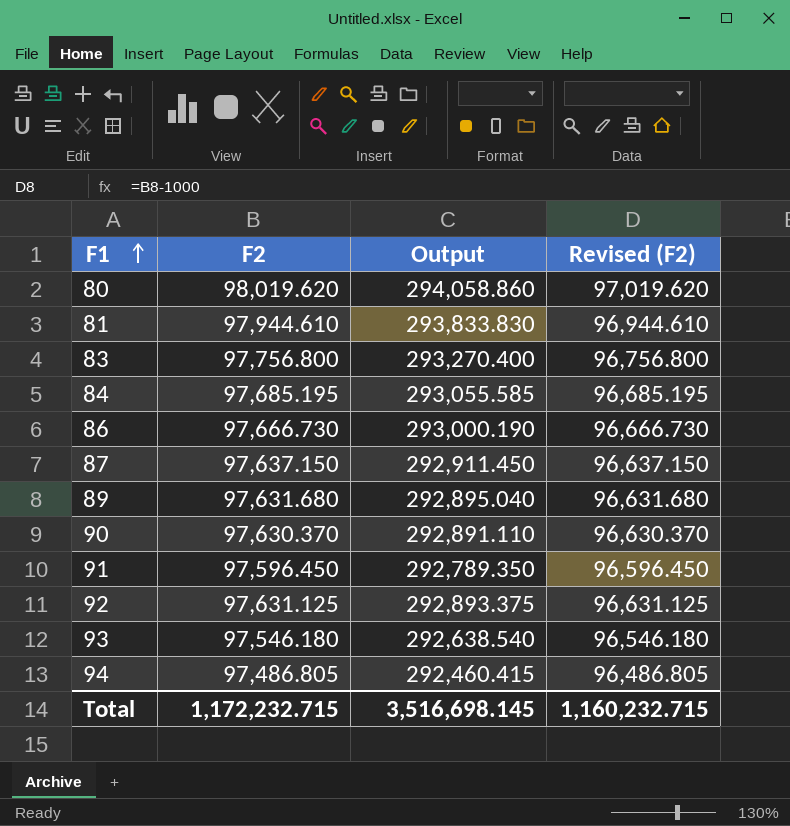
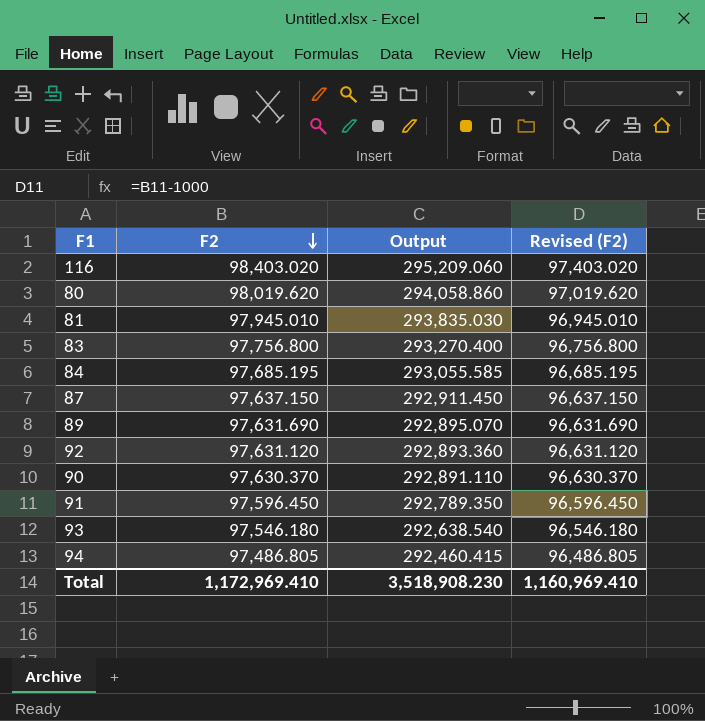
row order: F1 ascending -> F2 descending
row 86: 97,666.730 | 293,000.190 | 96,666.730 -> none
row 116: none -> 98,403.020 | 295,209.060 | 97,403.020
81 | F2: 97,944.610 -> 97,945.010
81 | Output: 293,833.830 -> 293,835.030
81 | Revised (F2): 96,944.610 -> 96,945.010
89 | F2: 97,631.680 -> 97,631.690
89 | Output: 292,895.040 -> 292,895.070
89 | Revised (F2): 96,631.680 -> 96,631.690
92 | F2: 97,631.125 -> 97,631.120
92 | Output: 292,893.375 -> 292,893.360
92 | Revised (F2): 96,631.125 -> 96,631.120
Total | F2: 1,172,232.715 -> 1,172,969.410
Total | Output: 3,516,698.145 -> 3,518,908.230
Total | Revised (F2): 1,160,232.715 -> 1,160,969.410

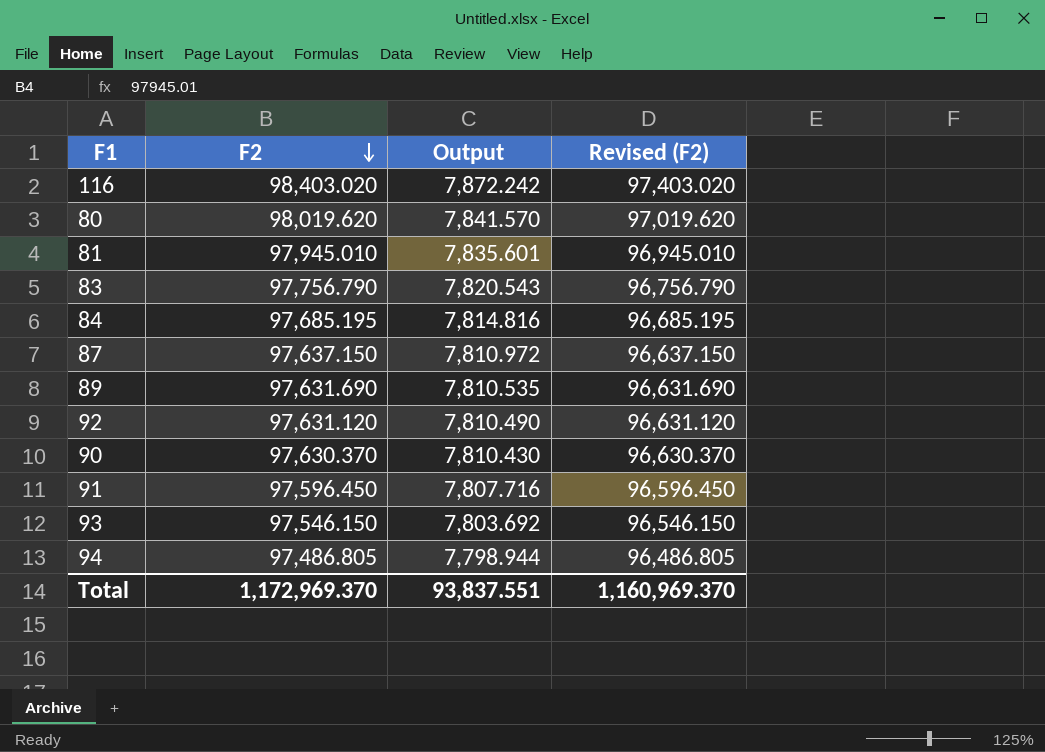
column Output | formula: [F2] * 3 -> [F2] * 0.08
83 | F2: 97,756.800 -> 97,756.790
83 | Revised (F2): 96,756.800 -> 96,756.790
93 | F2: 97,546.180 -> 97,546.150
93 | Revised (F2): 96,546.180 -> 96,546.150
Total | F2: 1,172,969.410 -> 1,172,969.370
Total | Output: 3,518,908.230 -> 93,837.551
Total | Revised (F2): 1,160,969.410 -> 1,160,969.370

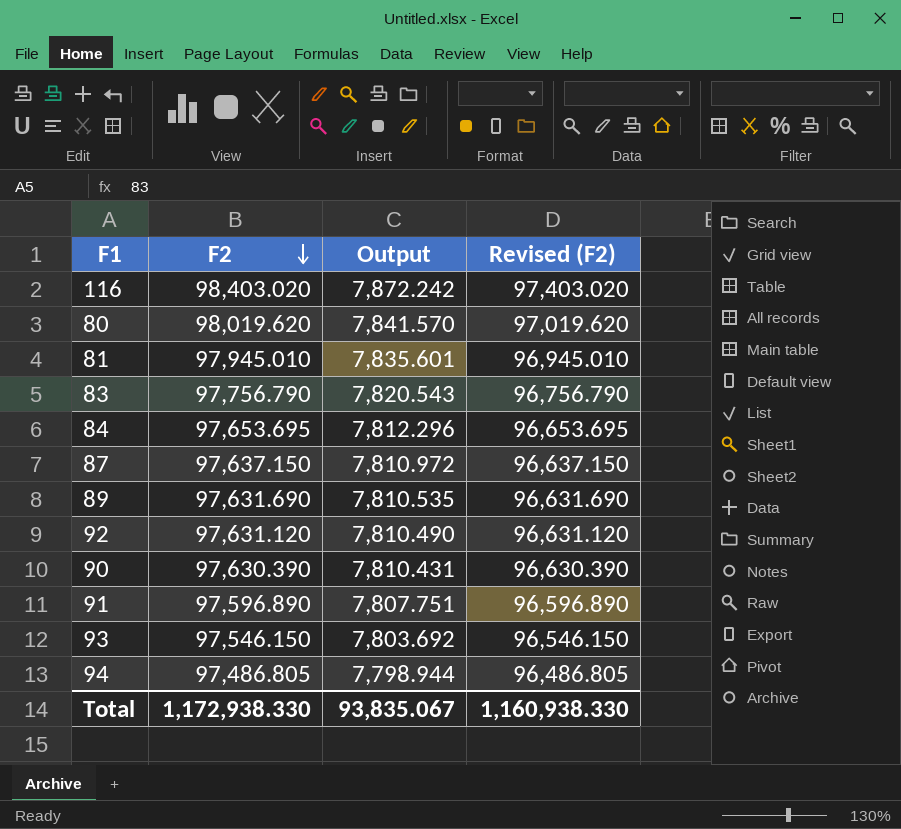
84 | F2: 97,685.195 -> 97,653.695
84 | Output: 7,814.816 -> 7,812.296
84 | Revised (F2): 96,685.195 -> 96,653.695
90 | F2: 97,630.370 -> 97,630.390
90 | Output: 7,810.430 -> 7,810.431
90 | Revised (F2): 96,630.370 -> 96,630.390
91 | F2: 97,596.450 -> 97,596.890
91 | Output: 7,807.716 -> 7,807.751
91 | Revised (F2): 96,596.450 -> 96,596.890
Total | F2: 1,172,969.370 -> 1,172,938.330
Total | Output: 93,837.551 -> 93,835.067
Total | Revised (F2): 1,160,969.370 -> 1,160,938.330

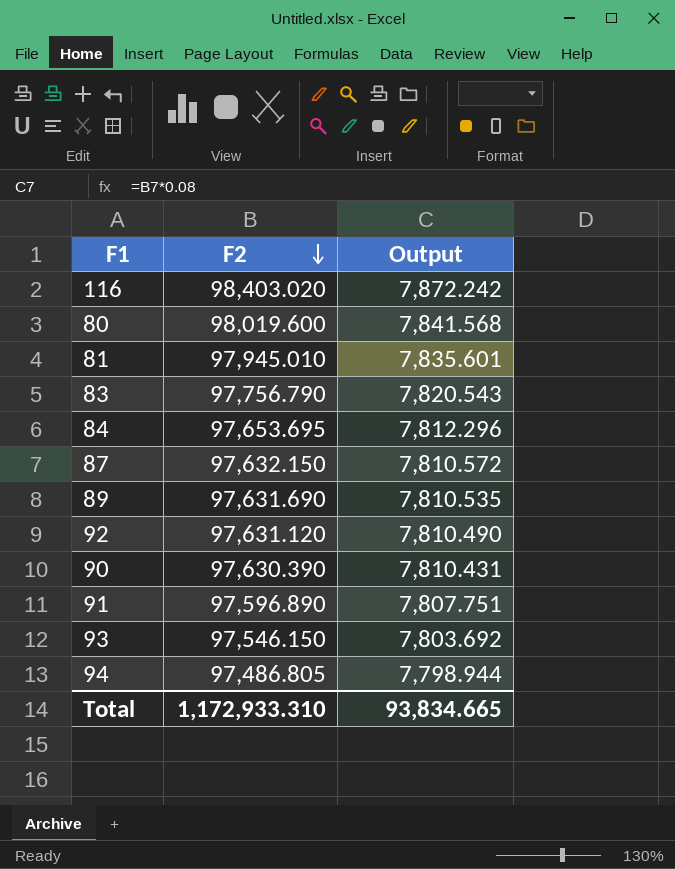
column Revised (F2) | formula: [F2] - 1000 -> none
80 | F2: 98,019.620 -> 98,019.600
80 | Output: 7,841.570 -> 7,841.568
87 | F2: 97,637.150 -> 97,632.150
87 | Output: 7,810.972 -> 7,810.572
Total | F2: 1,172,938.330 -> 1,172,933.310
Total | Output: 93,835.067 -> 93,834.665

